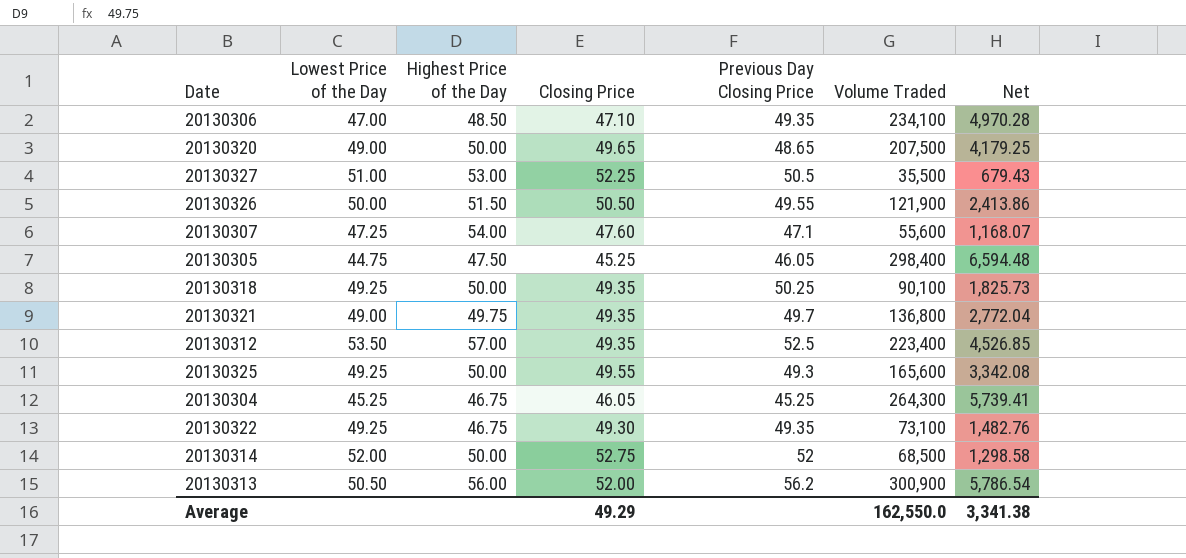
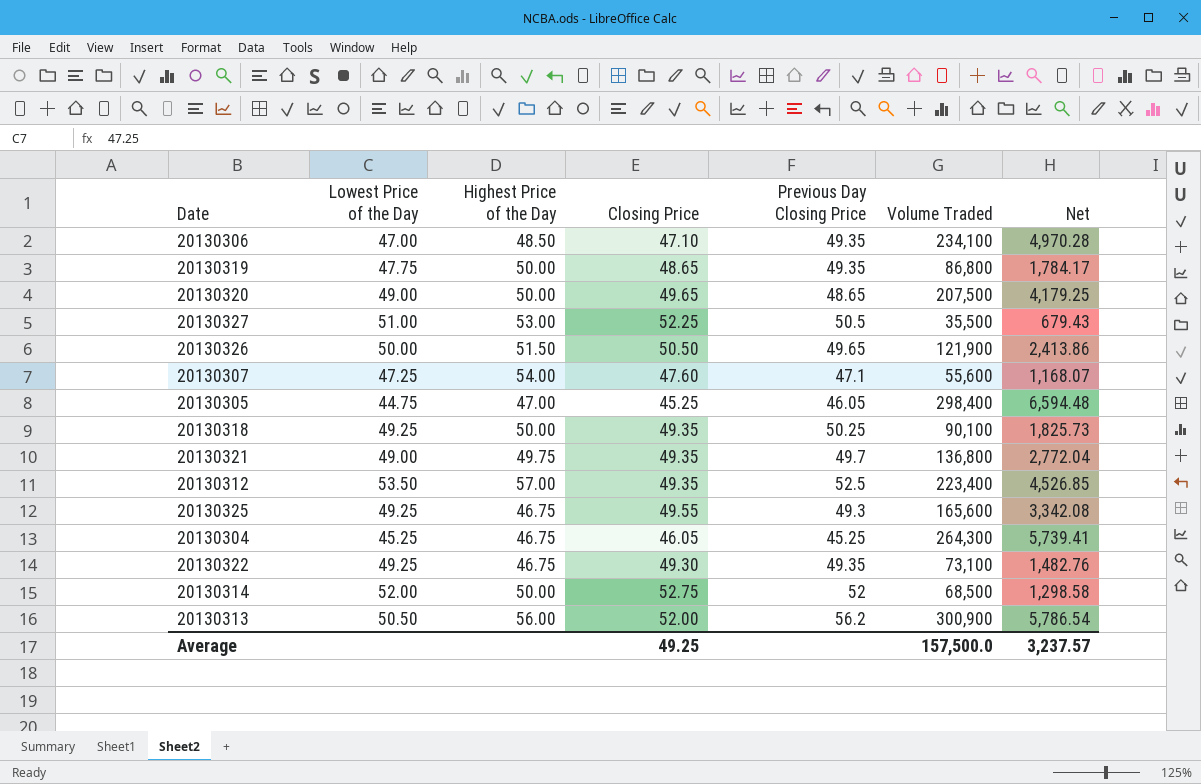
row 20130319: none -> 47.75 | 50.00 | 48.65 | 49.35 | 86,800 | 1,784.17
20130326 | Previous Day Closing Price: 49.55 -> 49.65
20130305 | Highest Price of the Day: 47.50 -> 47.00
20130325 | Highest Price of the Day: 50.00 -> 46.75
Average | Closing Price: 49.29 -> 49.25
Average | Volume Traded: 162,550.0 -> 157,500.0
Average | Net: 3,341.38 -> 3,237.57

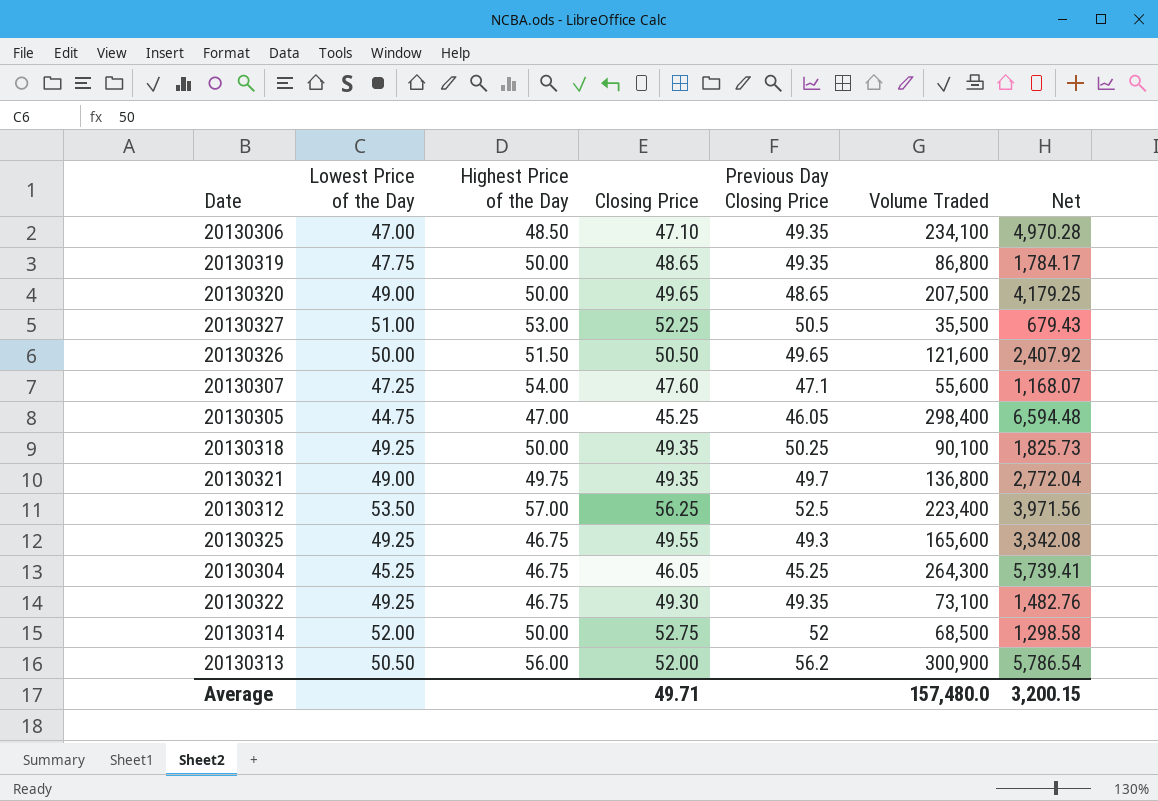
20130326 | Volume Traded: 121,900 -> 121,600
20130326 | Net: 2,413.86 -> 2,407.92
20130312 | Closing Price: 49.35 -> 56.25
20130312 | Net: 4,526.85 -> 3,971.56
Average | Closing Price: 49.25 -> 49.71
Average | Volume Traded: 157,500.0 -> 157,480.0
Average | Net: 3,237.57 -> 3,200.15

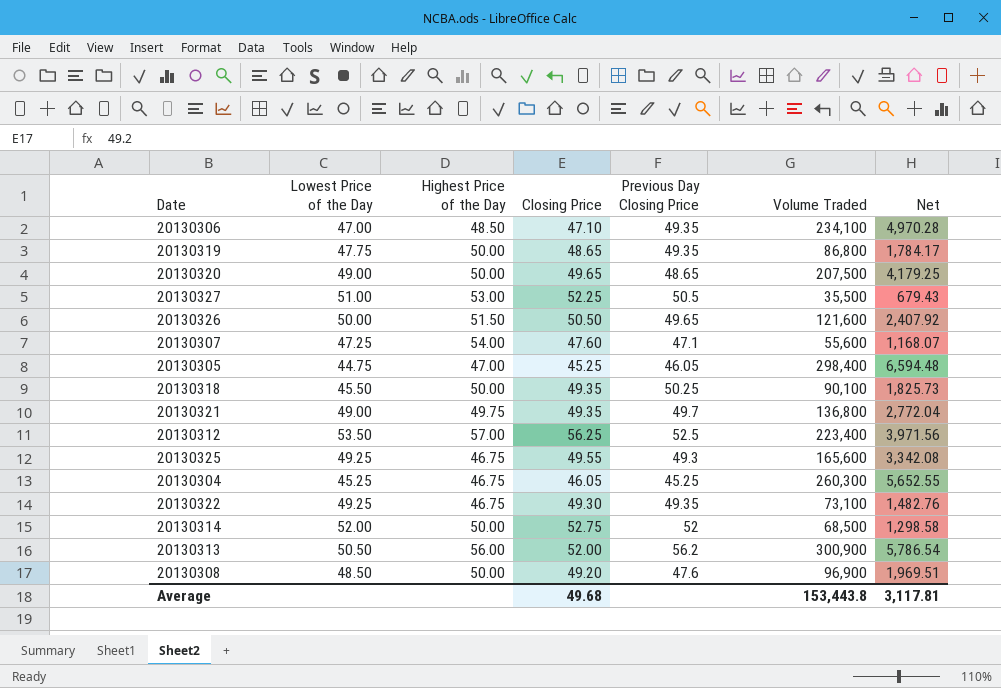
20130318 | Lowest Price of the Day: 49.25 -> 45.50
20130304 | Volume Traded: 264,300 -> 260,300
20130304 | Net: 5,739.41 -> 5,652.55
row 20130308: none -> 48.50 | 50.00 | 49.20 | 47.6 | 96,900 | 1,969.51
Average | Closing Price: 49.71 -> 49.68
Average | Volume Traded: 157,480.0 -> 153,443.8
Average | Net: 3,200.15 -> 3,117.81

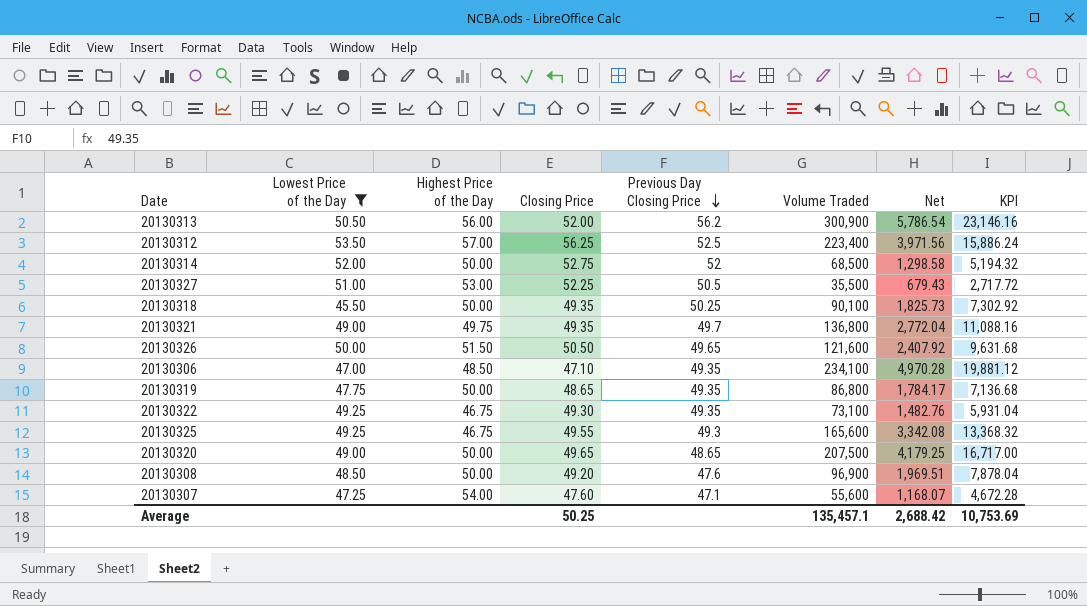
filter: none -> Lowest Price of the Day >= 45.50
row order: none -> Previous Day Closing Price descending
column KPI | formula: none -> [Net] * 4
Average | Closing Price: 49.68 -> 50.25
Average | Volume Traded: 153,443.8 -> 135,457.1
Average | Net: 3,117.81 -> 2,688.42

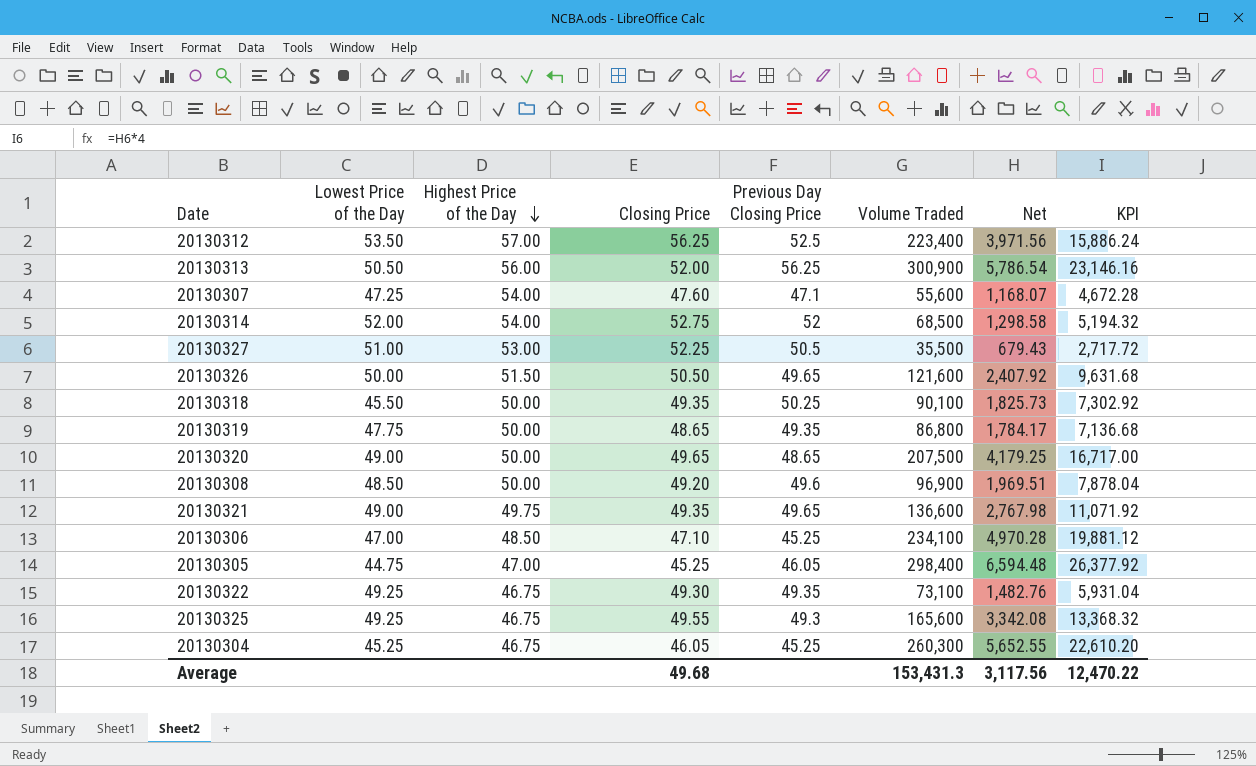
filter: Lowest Price of the Day >= 45.50 -> none
row order: Previous Day Closing Price descending -> Highest Price of the Day descending
20130313 | Previous Day Closing Price: 56.2 -> 56.25
20130314 | Highest Price of the Day: 50.00 -> 54.00
20130308 | Previous Day Closing Price: 47.6 -> 49.6
20130321 | Previous Day Closing Price: 49.7 -> 49.65
20130321 | Volume Traded: 136,800 -> 136,600
20130321 | Net: 2,772.04 -> 2,767.98
20130321 | KPI: 11,088.16 -> 11,071.92
20130306 | Previous Day Closing Price: 49.35 -> 45.25
Average | Closing Price: 50.25 -> 49.68
Average | Volume Traded: 135,457.1 -> 153,431.3
Average | Net: 2,688.42 -> 3,117.56
Average | KPI: 10,753.69 -> 12,470.22

